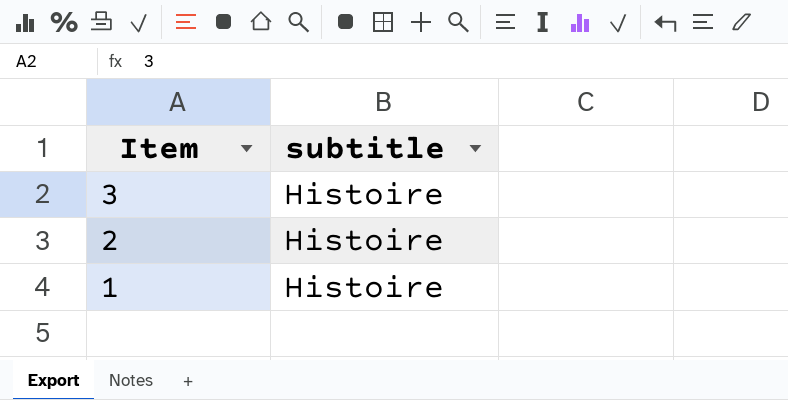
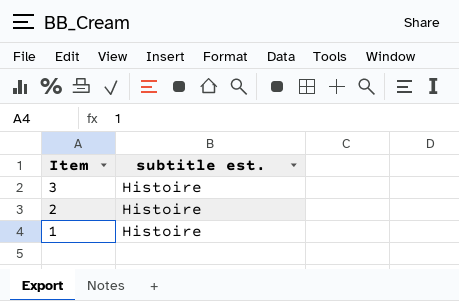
column name: subtitle -> subtitle est.

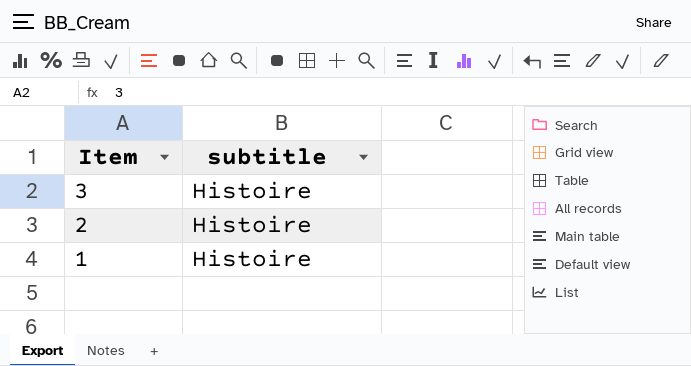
column name: subtitle est. -> subtitle

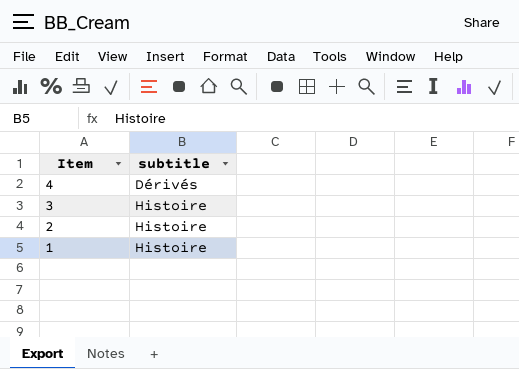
row 4: none -> Dérivés

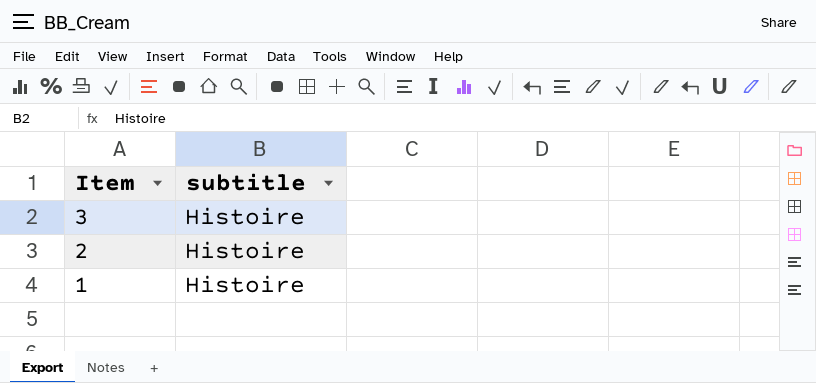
row 4: Dérivés -> none

